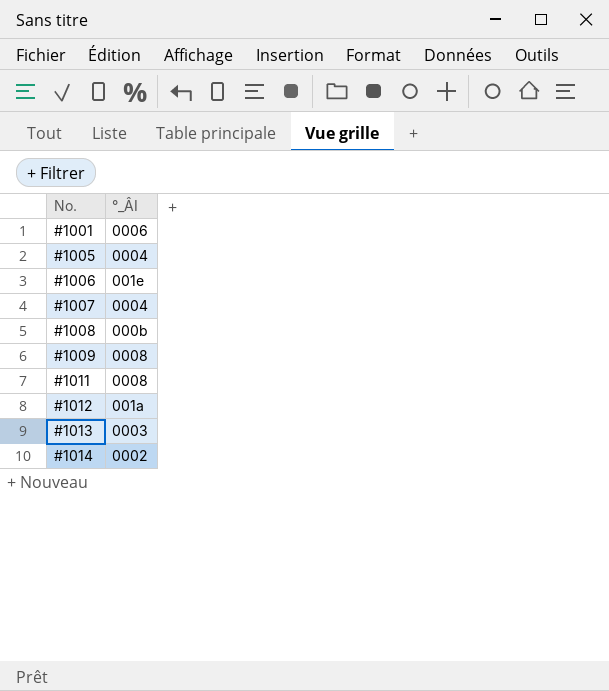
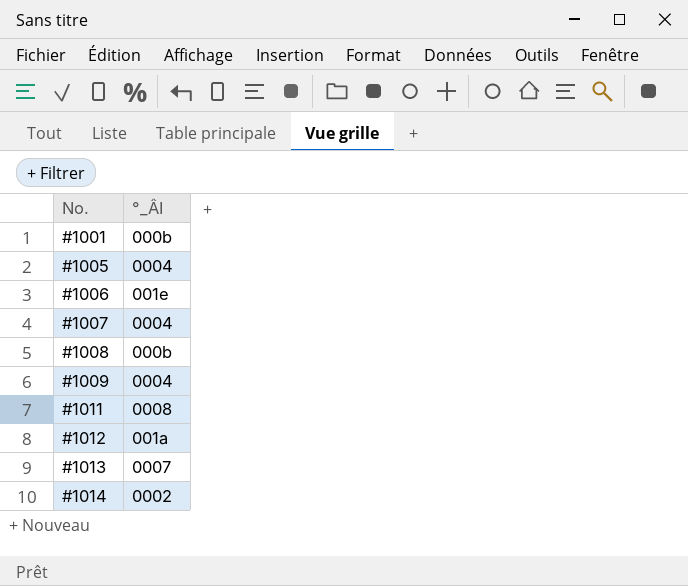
#1001 | °_ÂI: 0006 -> 000b
#1009 | °_ÂI: 0008 -> 0004
#1013 | °_ÂI: 0003 -> 0007

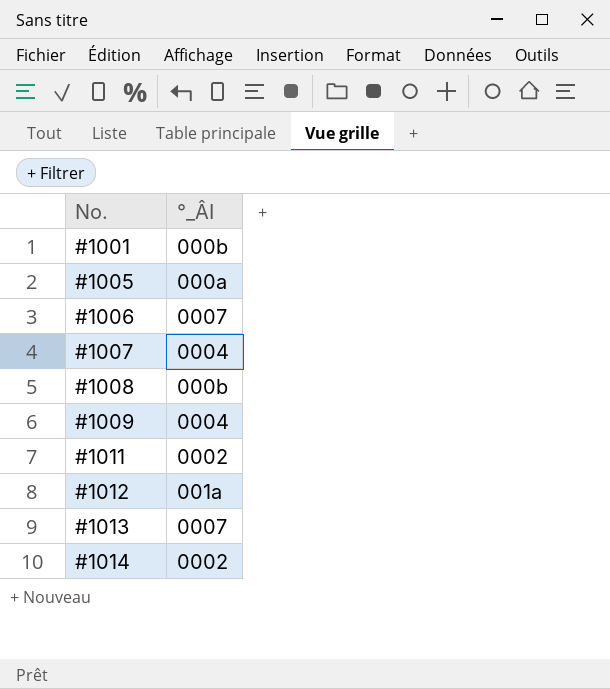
#1005 | °_ÂI: 0004 -> 000a
#1006 | °_ÂI: 001e -> 0007
#1011 | °_ÂI: 0008 -> 0002

